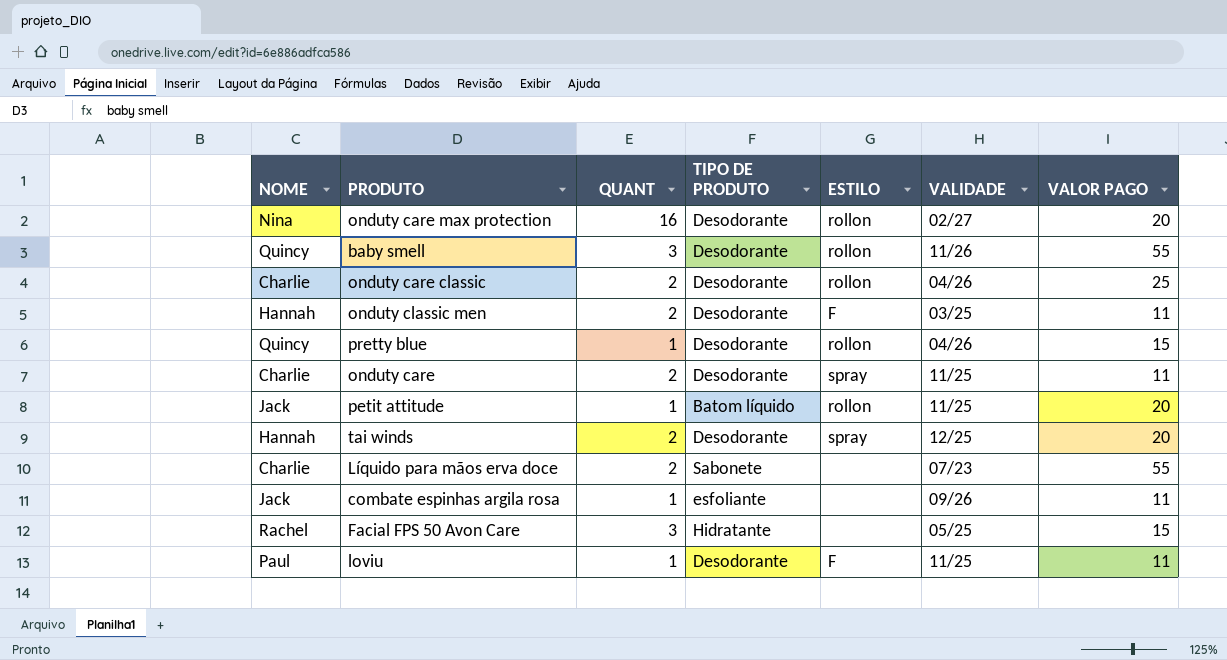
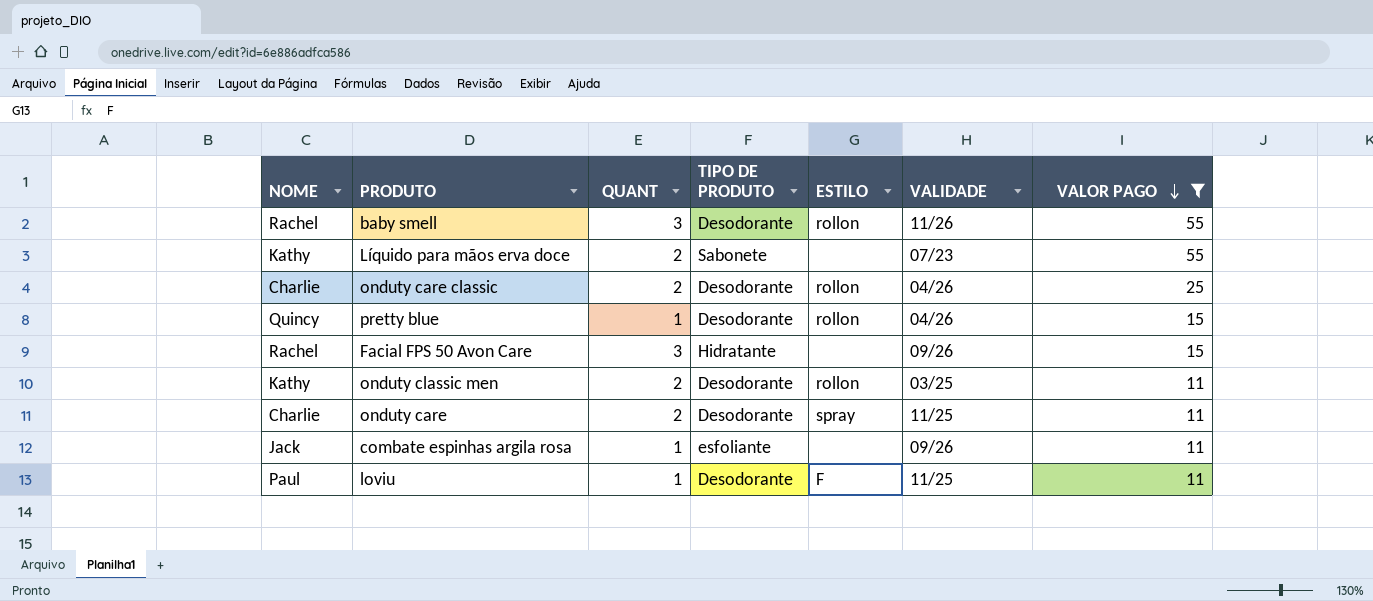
filter: none -> VALOR PAGO != 20
row order: none -> VALOR PAGO descending
baby smell | NOME: Quincy -> Rachel
Líquido para mãos erva doce | NOME: Charlie -> Kathy
Facial FPS 50 Avon Care | VALIDADE: 05/25 -> 09/26
onduty classic men | NOME: Hannah -> Kathy
onduty classic men | ESTILO: F -> rollon

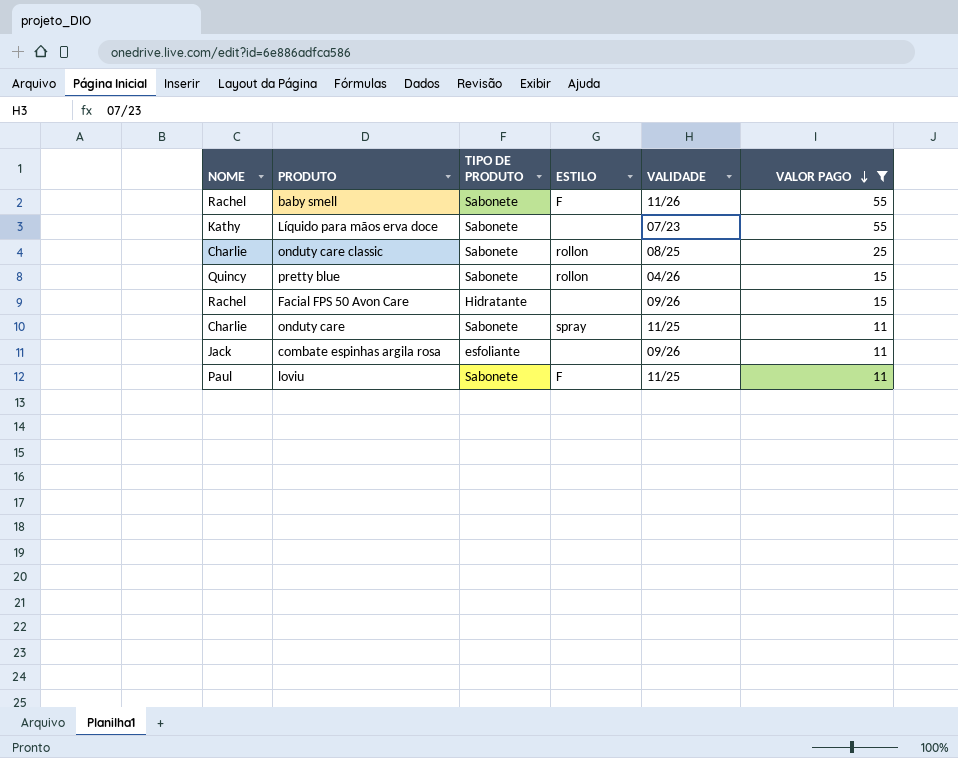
column QUANT | position: 3 -> none
row onduty classic men: Kathy | 2 | Desodorante | rollon | 03/25 | 11 -> none
baby smell | TIPO DE PRODUTO: Desodorante -> Sabonete
baby smell | ESTILO: rollon -> F
onduty care classic | TIPO DE PRODUTO: Desodorante -> Sabonete
onduty care classic | VALIDADE: 04/26 -> 08/25
pretty blue | TIPO DE PRODUTO: Desodorante -> Sabonete
onduty care | TIPO DE PRODUTO: Desodorante -> Sabonete
loviu | TIPO DE PRODUTO: Desodorante -> Sabonete

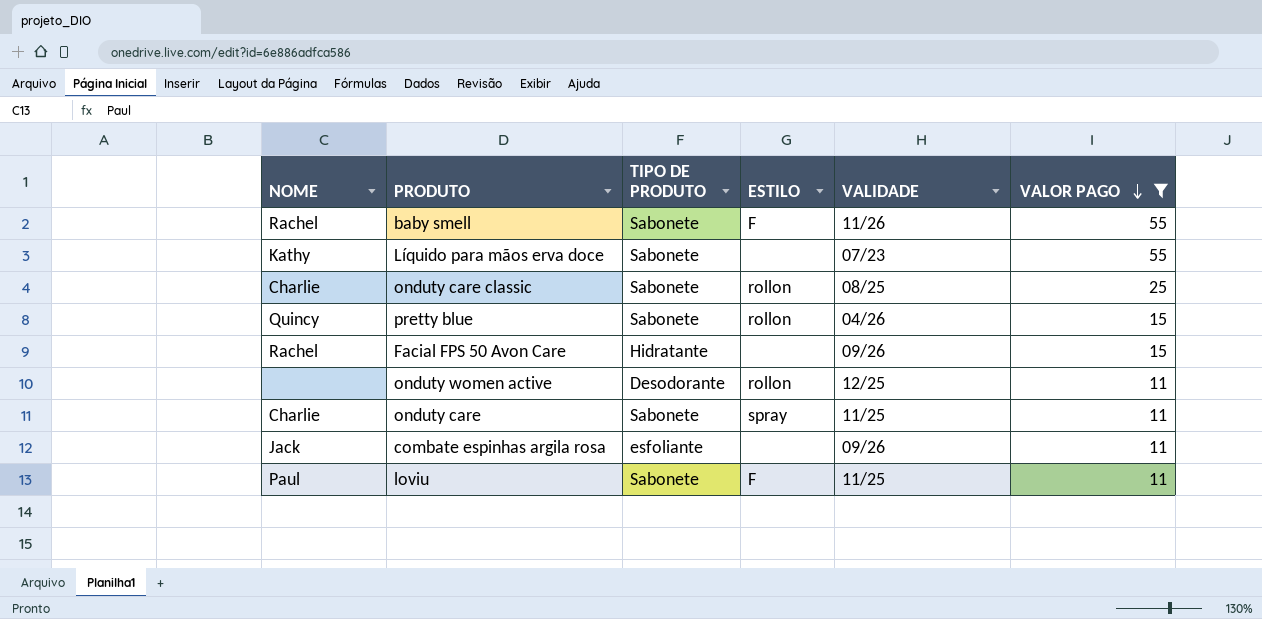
row onduty women active: none -> none | Desodorante | rollon | 12/25 | 11

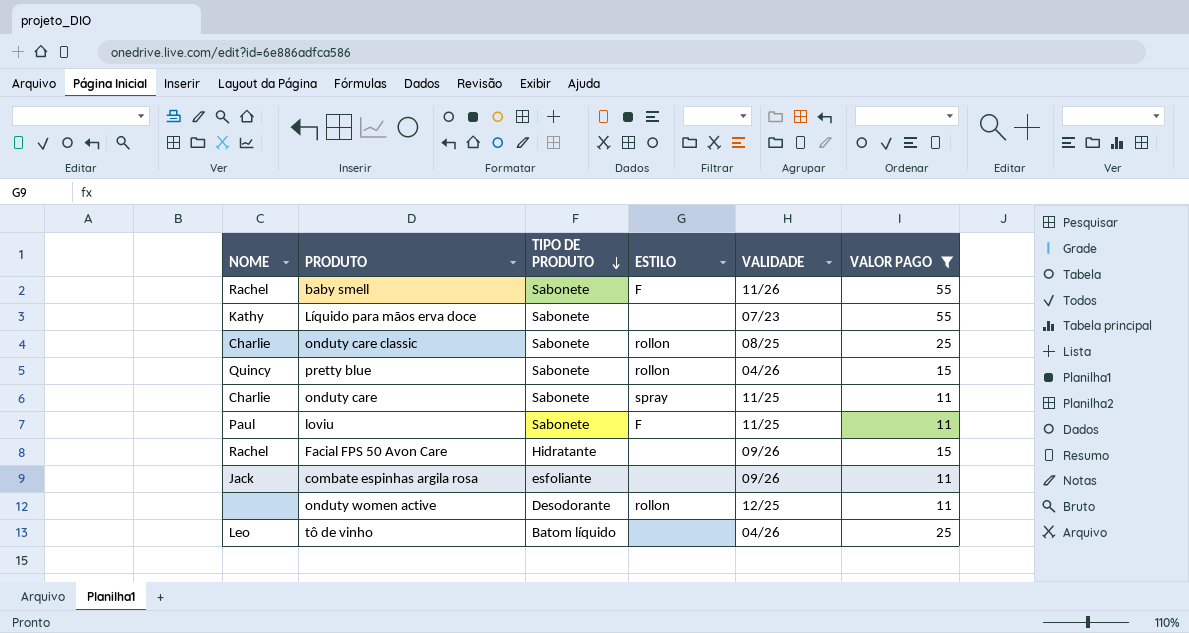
row order: VALOR PAGO descending -> TIPO DE PRODUTO descending
row tô de vinho: none -> Leo | Batom líquido | none | 04/26 | 25

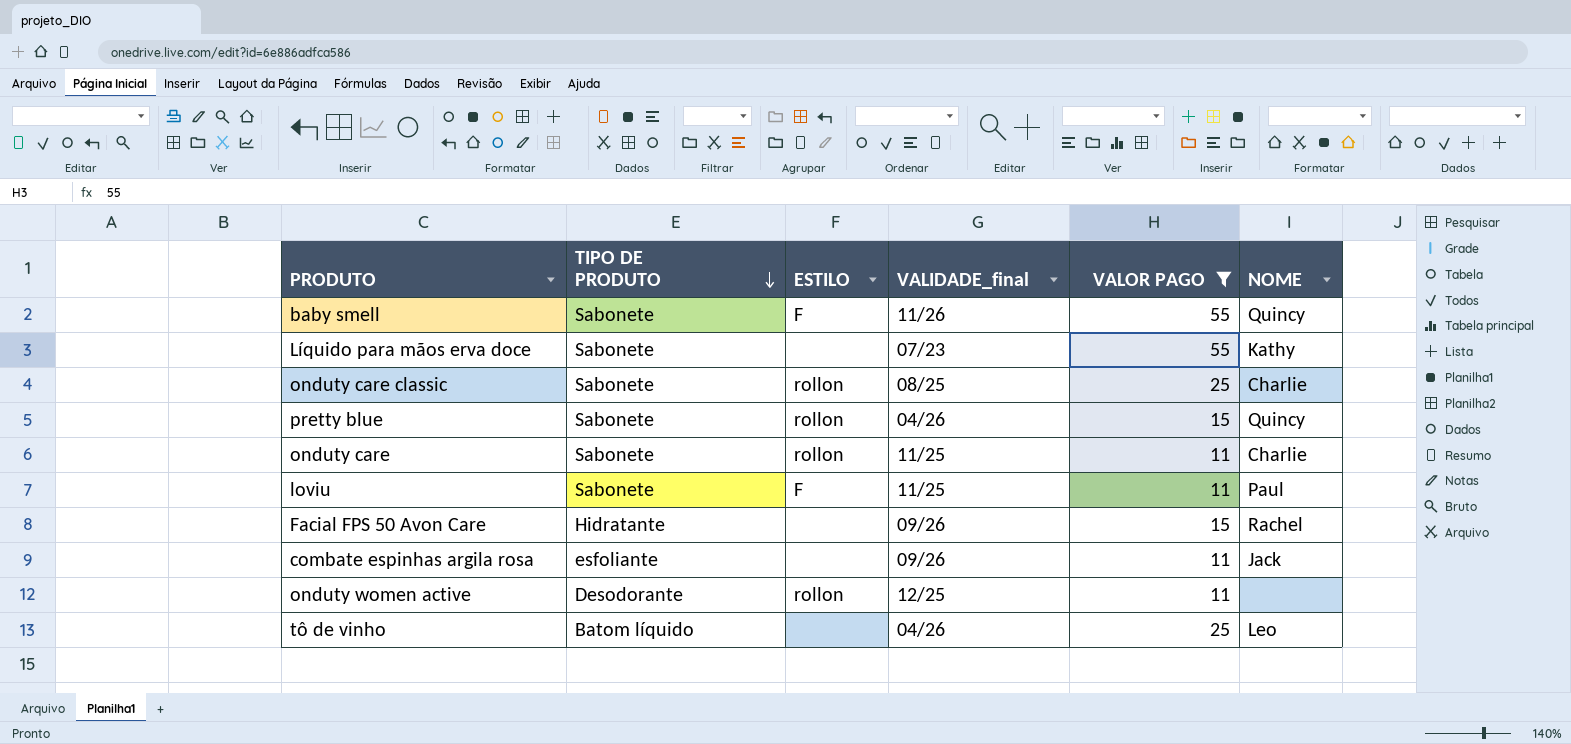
column name: VALIDADE -> VALIDADE_final
column NOME | position: 1 -> 6
baby smell | NOME: Rachel -> Quincy
onduty care | ESTILO: spray -> rollon

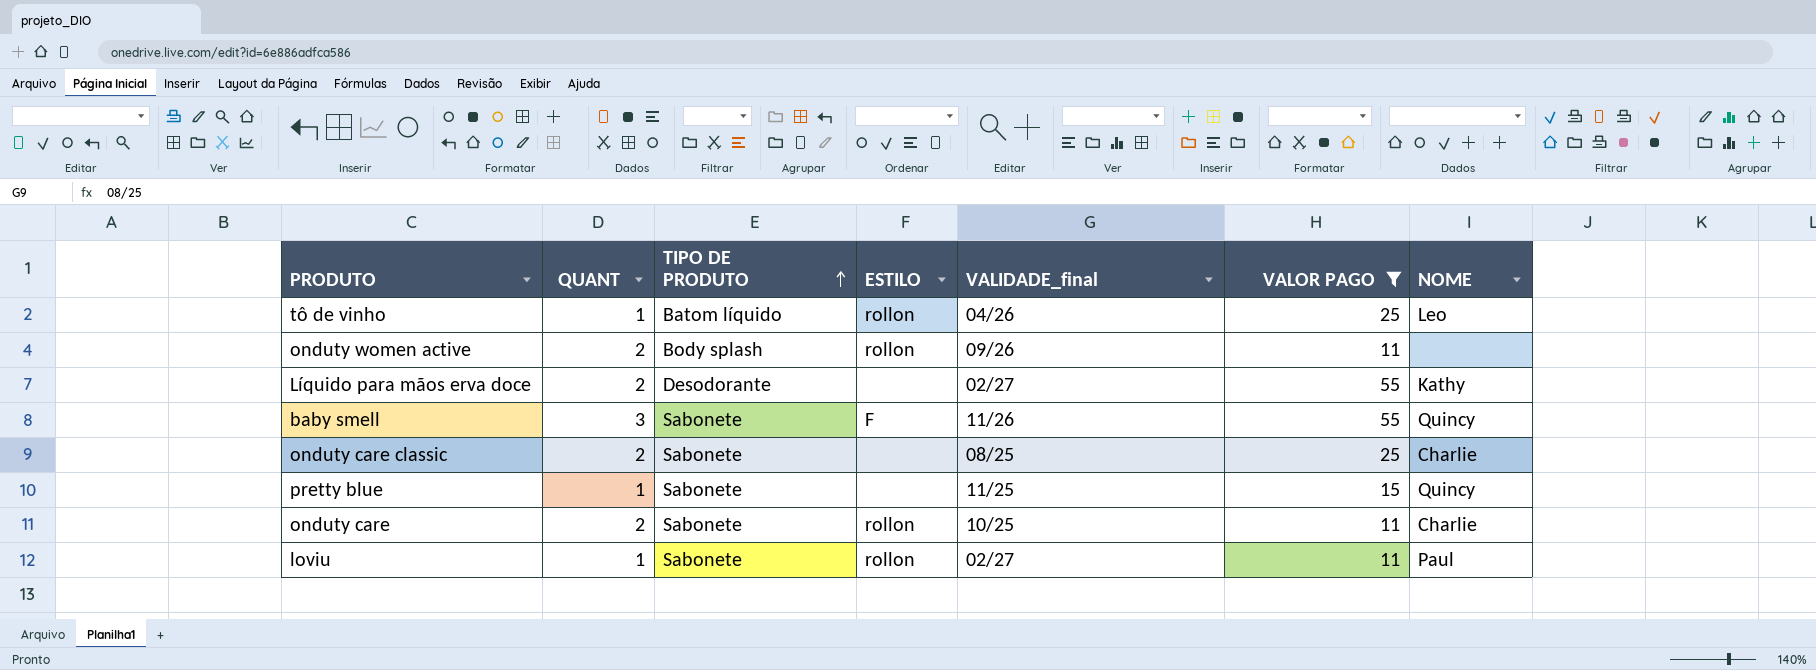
row order: TIPO DE PRODUTO descending -> TIPO DE PRODUTO ascending
column QUANT | position: none -> 2
row Facial FPS 50 Avon Care: Hidratante | none | 09/26 | 15 | Rachel -> none
row combate espinhas argila rosa: esfoliante | none | 09/26 | 11 | Jack -> none
tô de vinho | ESTILO: none -> rollon
onduty women active | TIPO DE PRODUTO: Desodorante -> Body splash
onduty women active | VALIDADE_final: 12/25 -> 09/26
Líquido para mãos erva doce | TIPO DE PRODUTO: Sabonete -> Desodorante
Líquido para mãos erva doce | VALIDADE_final: 07/23 -> 02/27
onduty care classic | ESTILO: rollon -> none
pretty blue | ESTILO: rollon -> none
pretty blue | VALIDADE_final: 04/26 -> 11/25
onduty care | VALIDADE_final: 11/25 -> 10/25
loviu | ESTILO: F -> rollon
loviu | VALIDADE_final: 11/25 -> 02/27

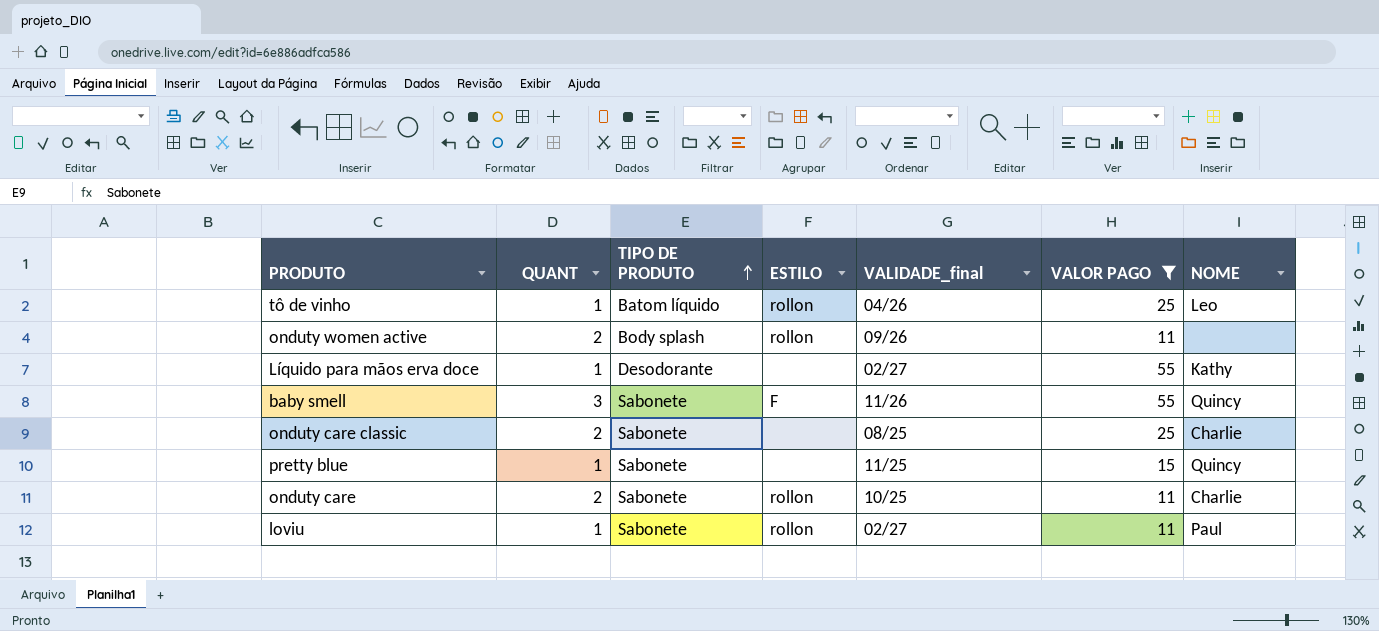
Líquido para mãos erva doce | QUANT: 2 -> 1

